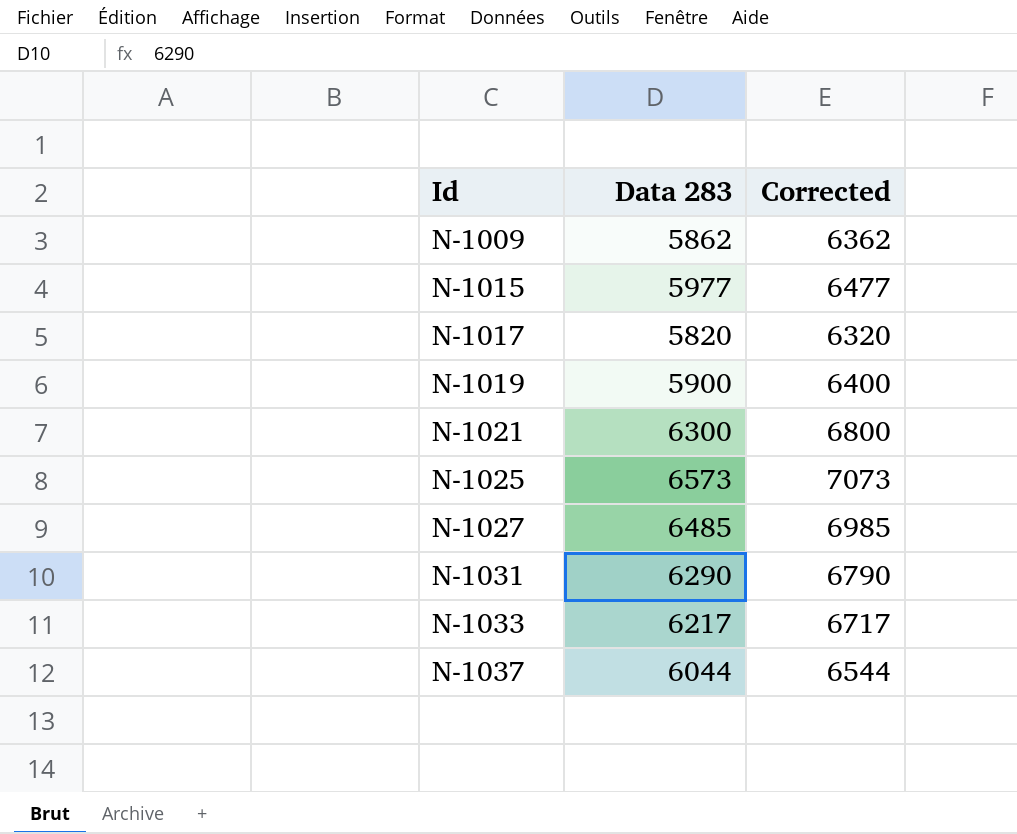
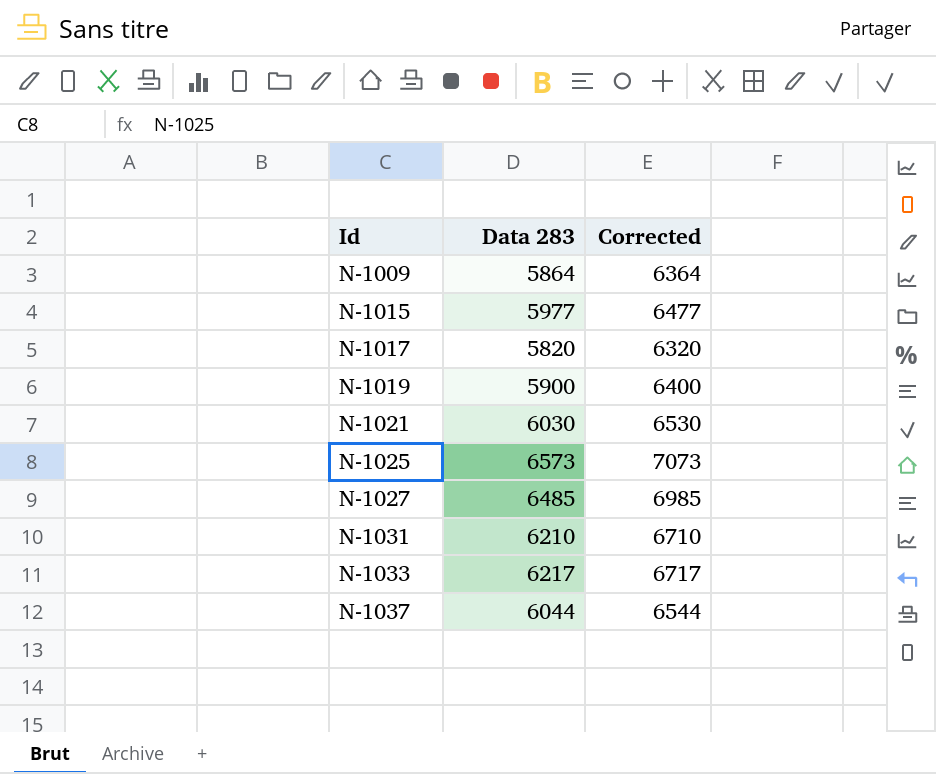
N-1009 | Data 283: 5862 -> 5864
N-1009 | Corrected: 6362 -> 6364
N-1021 | Data 283: 6300 -> 6030
N-1021 | Corrected: 6800 -> 6530
N-1031 | Data 283: 6290 -> 6210
N-1031 | Corrected: 6790 -> 6710

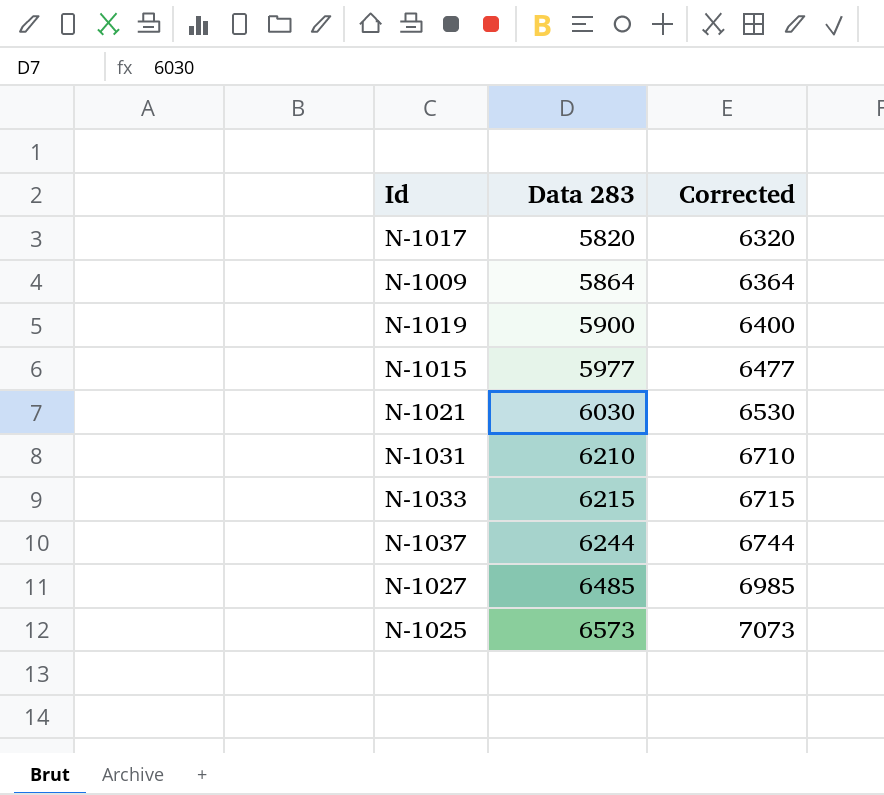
row order: Id ascending -> Data 283 ascending
N-1033 | Data 283: 6217 -> 6215
N-1033 | Corrected: 6717 -> 6715
N-1037 | Data 283: 6044 -> 6244
N-1037 | Corrected: 6544 -> 6744

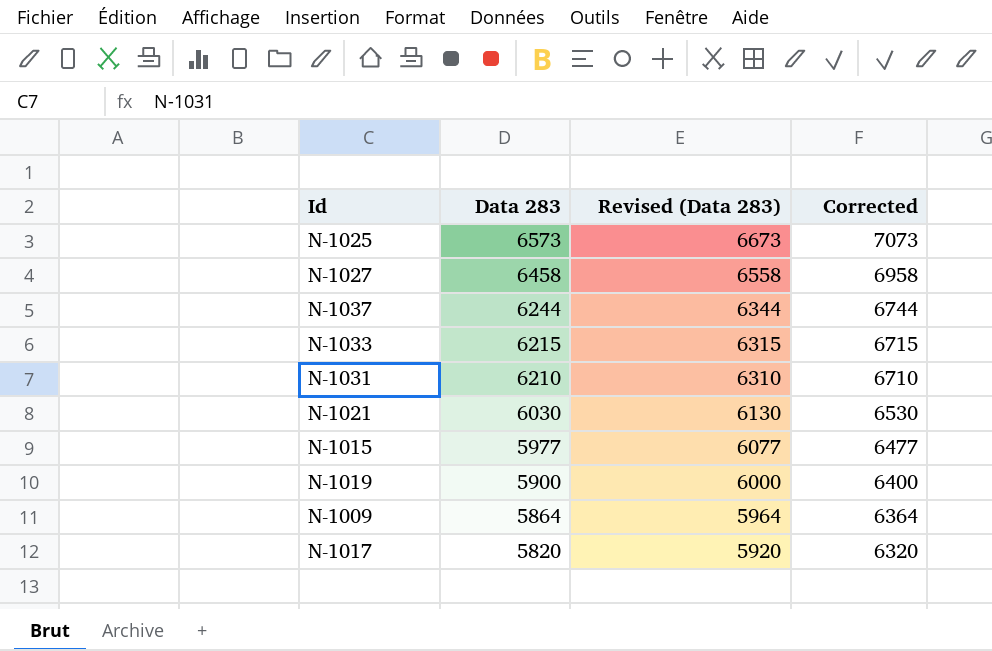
row order: Data 283 ascending -> Data 283 descending
column Revised (Data 283) | formula: none -> [Data 283] + 100
N-1027 | Data 283: 6485 -> 6458
N-1027 | Corrected: 6985 -> 6958

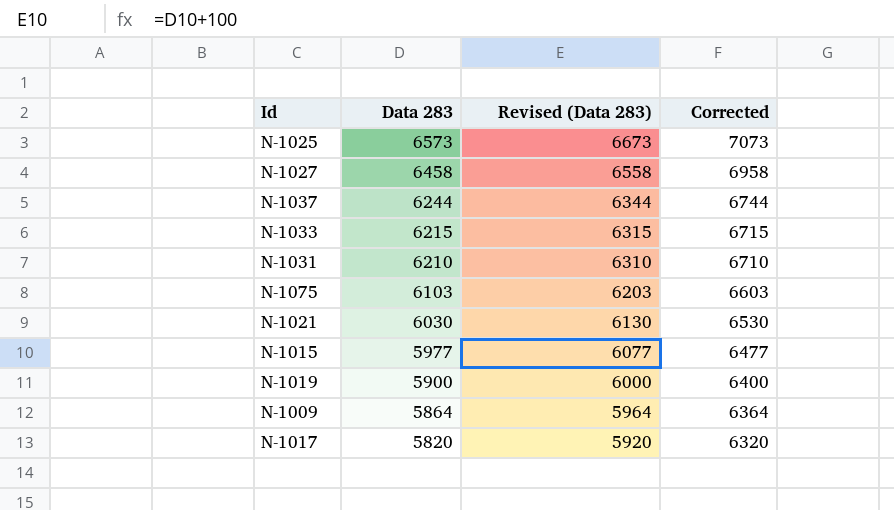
row N-1075: none -> 6103 | 6203 | 6603

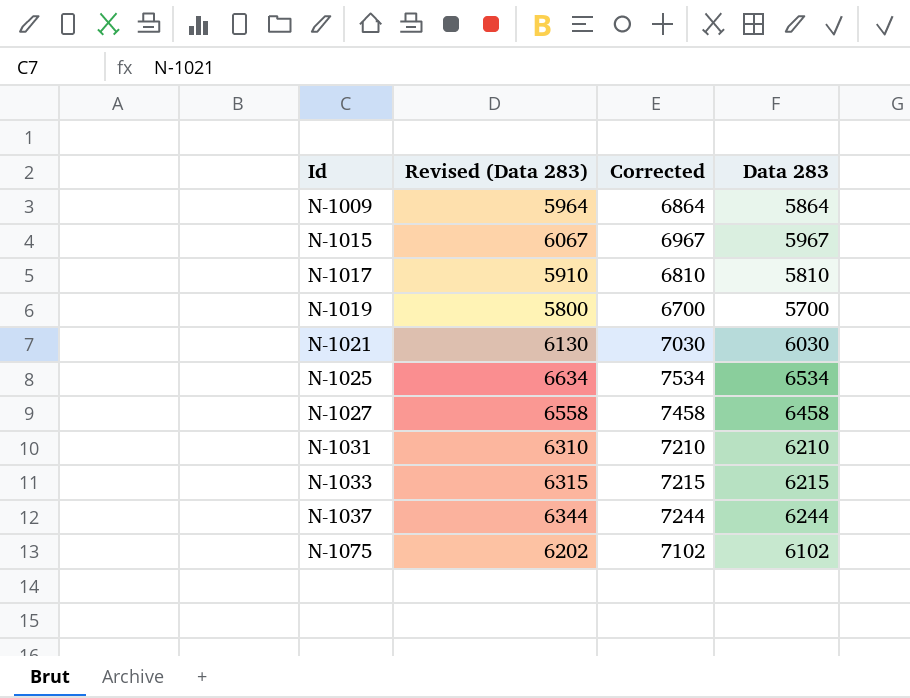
row order: Data 283 descending -> Id ascending
column Corrected | formula: [Data 283] + 500 -> [Data 283] + 1000
column Data 283 | position: 2 -> 4
N-1015 | Revised (Data 283): 6077 -> 6067
N-1015 | Data 283: 5977 -> 5967
N-1017 | Revised (Data 283): 5920 -> 5910
N-1017 | Data 283: 5820 -> 5810
N-1019 | Revised (Data 283): 6000 -> 5800
N-1019 | Data 283: 5900 -> 5700
N-1025 | Revised (Data 283): 6673 -> 6634
N-1025 | Data 283: 6573 -> 6534
N-1075 | Revised (Data 283): 6203 -> 6202
N-1075 | Data 283: 6103 -> 6102

